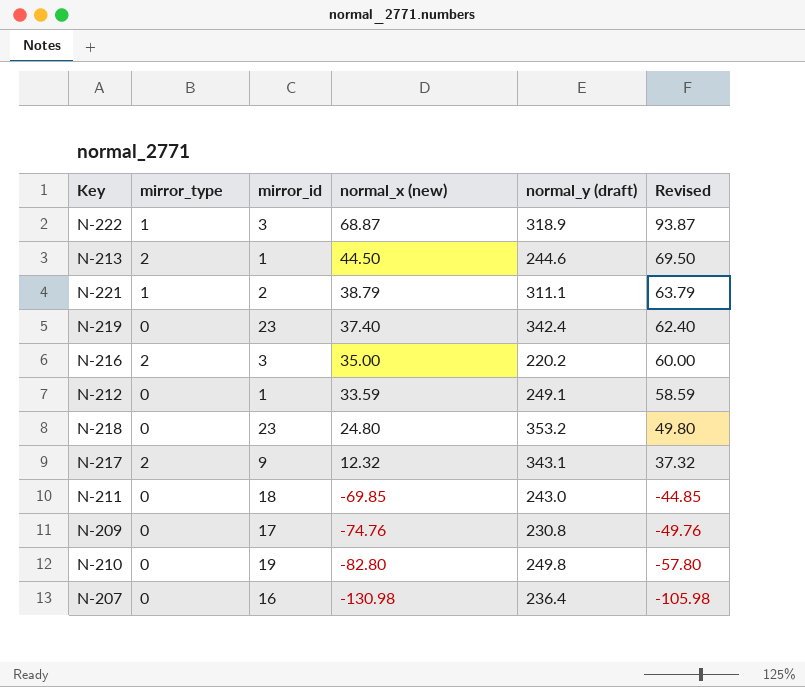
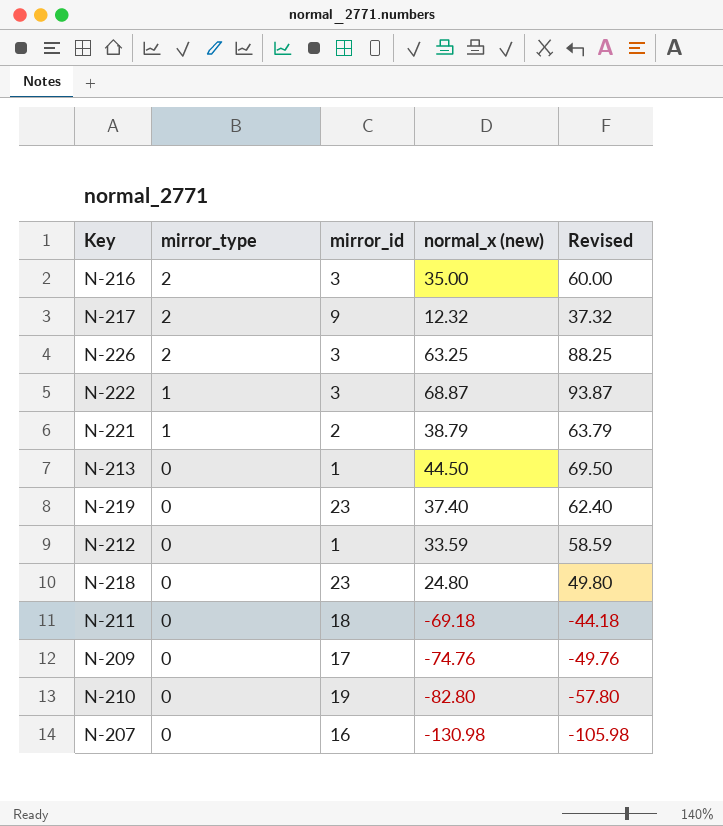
row order: normal_x (new) descending -> mirror_type descending
column normal_y (draft) | position: 5 -> none
row N-226: none -> 2 | 3 | 63.25 | 88.25
N-213 | mirror_type: 2 -> 0
N-211 | normal_x (new): -69.85 -> -69.18
N-211 | Revised: -44.85 -> -44.18

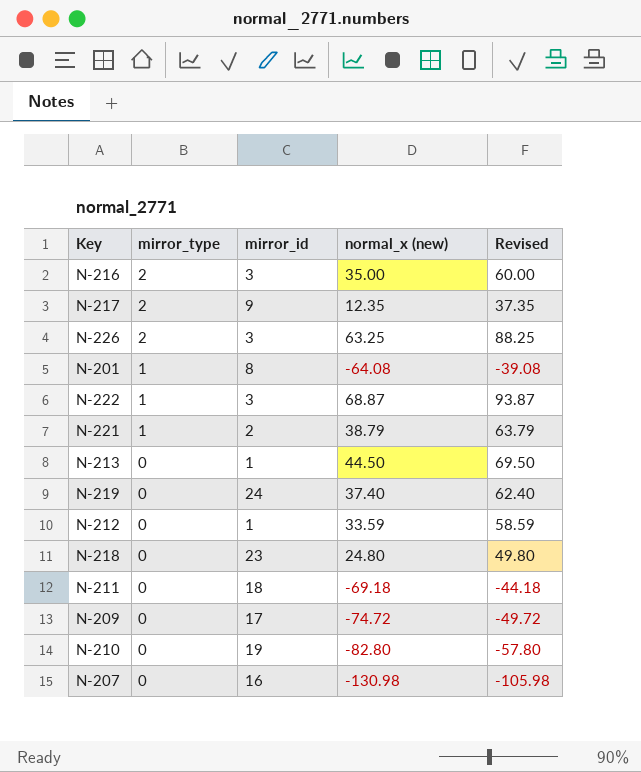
N-217 | normal_x (new): 12.32 -> 12.35
N-217 | Revised: 37.32 -> 37.35
row N-201: none -> 1 | 8 | -64.08 | -39.08
N-219 | mirror_id: 23 -> 24
N-209 | normal_x (new): -74.76 -> -74.72
N-209 | Revised: -49.76 -> -49.72

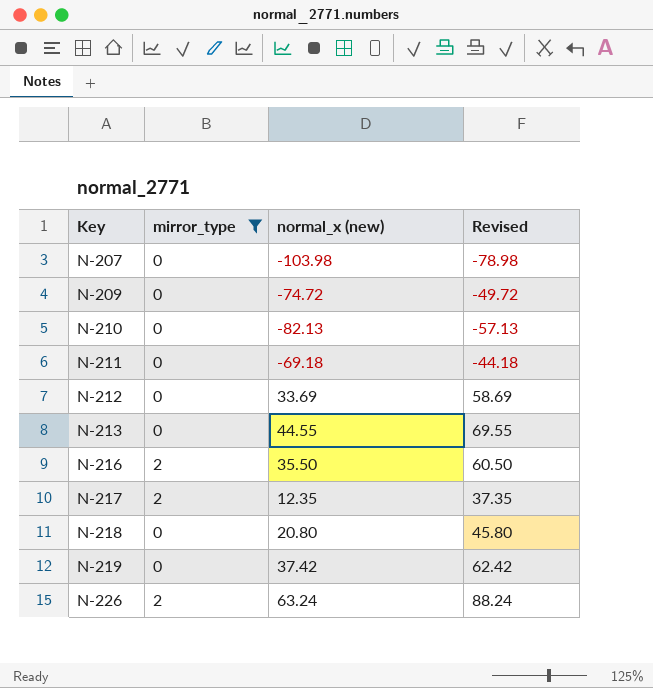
filter: none -> mirror_type != 1
row order: mirror_type descending -> Key ascending
column mirror_id | position: 3 -> none
N-207 | normal_x (new): -130.98 -> -103.98
N-207 | Revised: -105.98 -> -78.98
N-210 | normal_x (new): -82.80 -> -82.13
N-210 | Revised: -57.80 -> -57.13
N-212 | normal_x (new): 33.59 -> 33.69
N-212 | Revised: 58.59 -> 58.69
N-213 | normal_x (new): 44.50 -> 44.55
N-213 | Revised: 69.50 -> 69.55
N-216 | normal_x (new): 35.00 -> 35.50
N-216 | Revised: 60.00 -> 60.50
N-218 | normal_x (new): 24.80 -> 20.80
N-218 | Revised: 49.80 -> 45.80
N-219 | normal_x (new): 37.40 -> 37.42
N-219 | Revised: 62.40 -> 62.42
N-226 | normal_x (new): 63.25 -> 63.24
N-226 | Revised: 88.25 -> 88.24

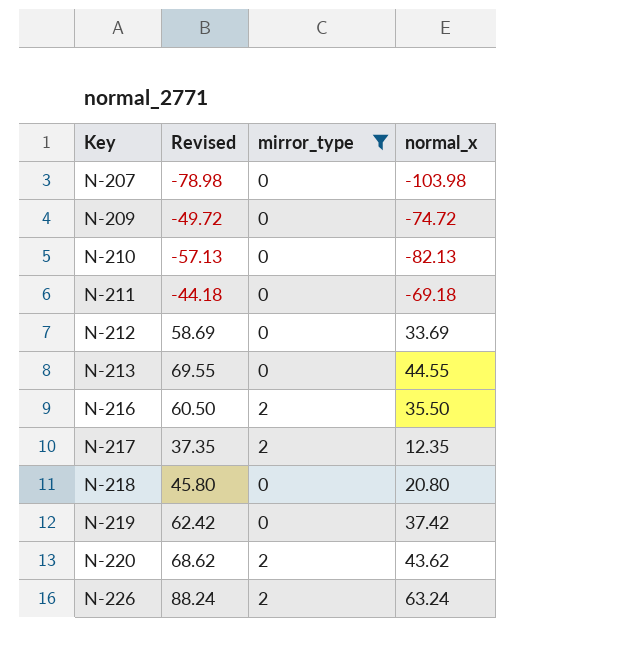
column Revised | position: 4 -> 2
column name: normal_x (new) -> normal_x
row N-220: none -> 68.62 | 2 | 43.62

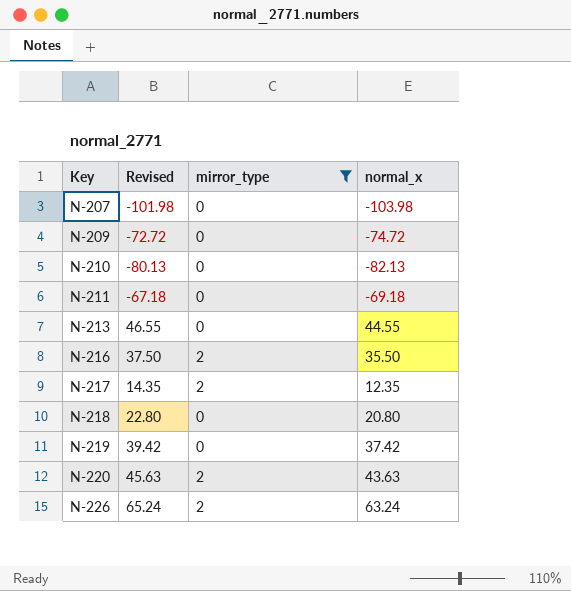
column Revised | formula: [normal_x] + 25 -> [normal_x] + 2
row N-212: 58.69 | 0 | 33.69 -> none
N-220 | normal_x: 43.62 -> 43.63

